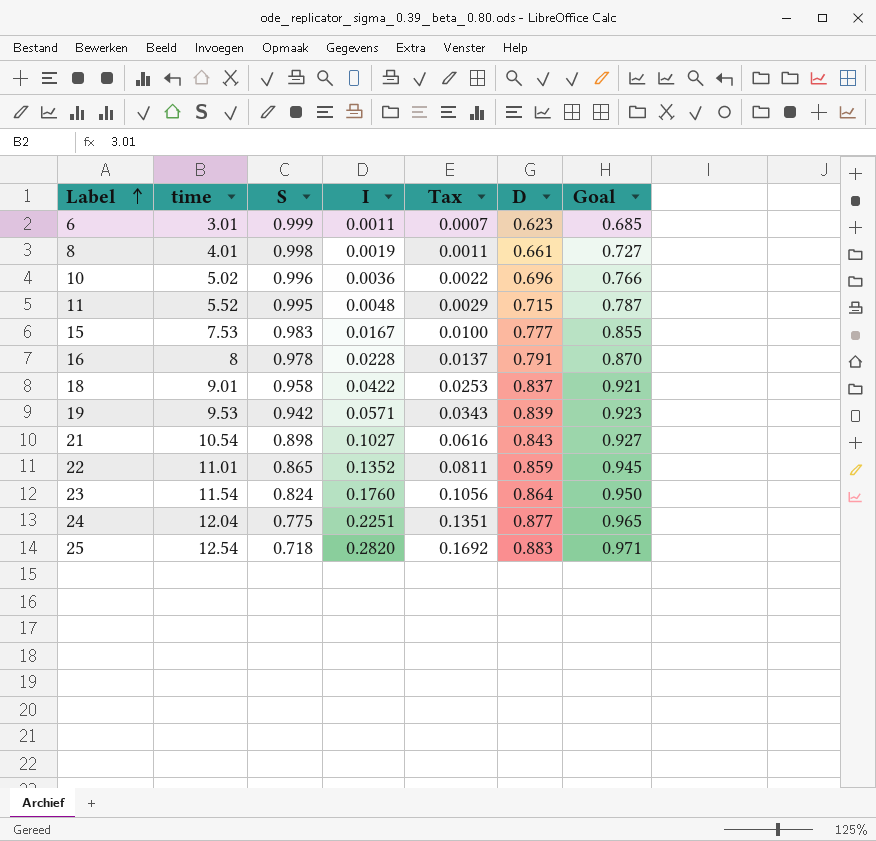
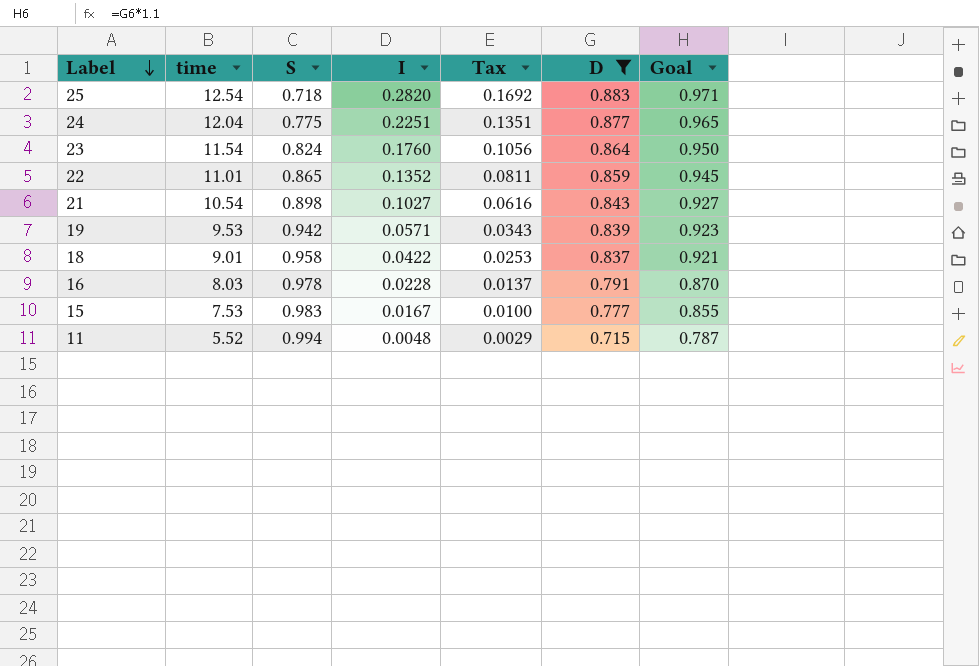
filter: none -> D >= 0.715
row order: Label ascending -> Label descending
16 | time: 8 -> 8.03
11 | S: 0.995 -> 0.994

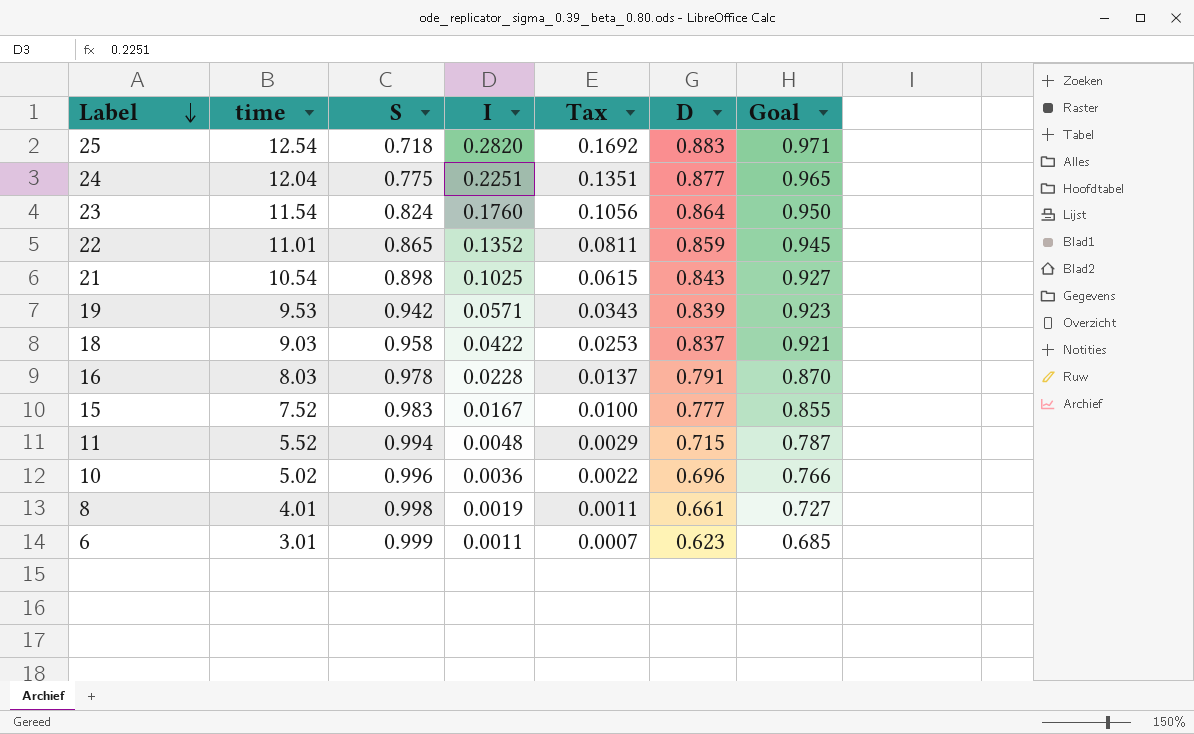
filter: D >= 0.715 -> none
21 | I: 0.1027 -> 0.1025
21 | Tax: 0.0616 -> 0.0615
18 | time: 9.01 -> 9.03
15 | time: 7.53 -> 7.52

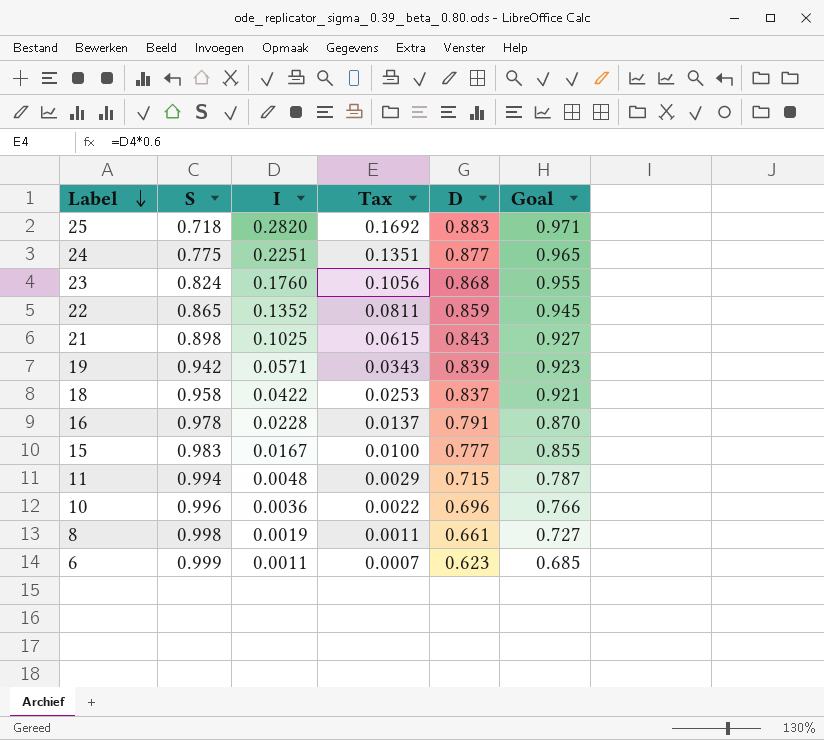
column time | position: 2 -> none
23 | D: 0.864 -> 0.868
23 | Goal: 0.950 -> 0.955

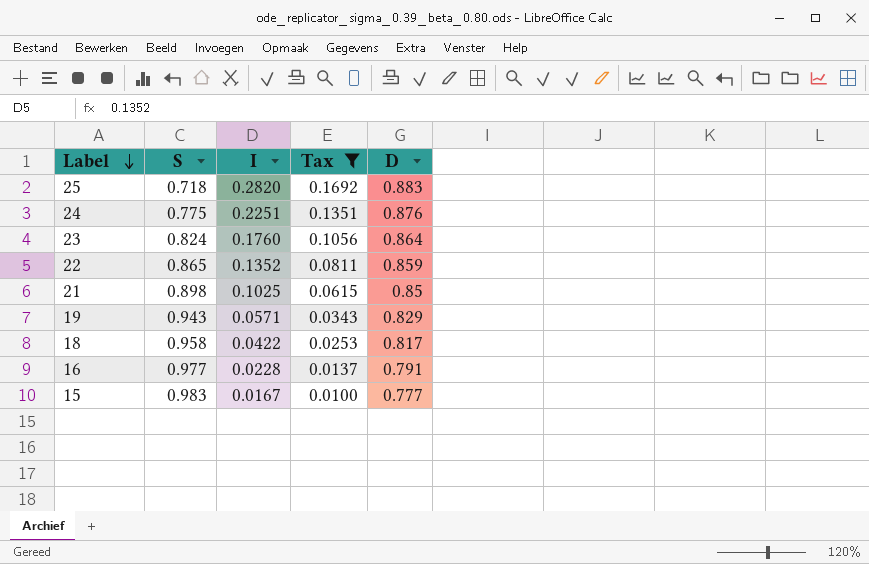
filter: none -> Tax >= 0.0100
column Goal | formula: [D] * 1.1 -> none
24 | D: 0.877 -> 0.876
23 | D: 0.868 -> 0.864
21 | D: 0.843 -> 0.85
19 | S: 0.942 -> 0.943
19 | D: 0.839 -> 0.829
18 | D: 0.837 -> 0.817
16 | S: 0.978 -> 0.977

